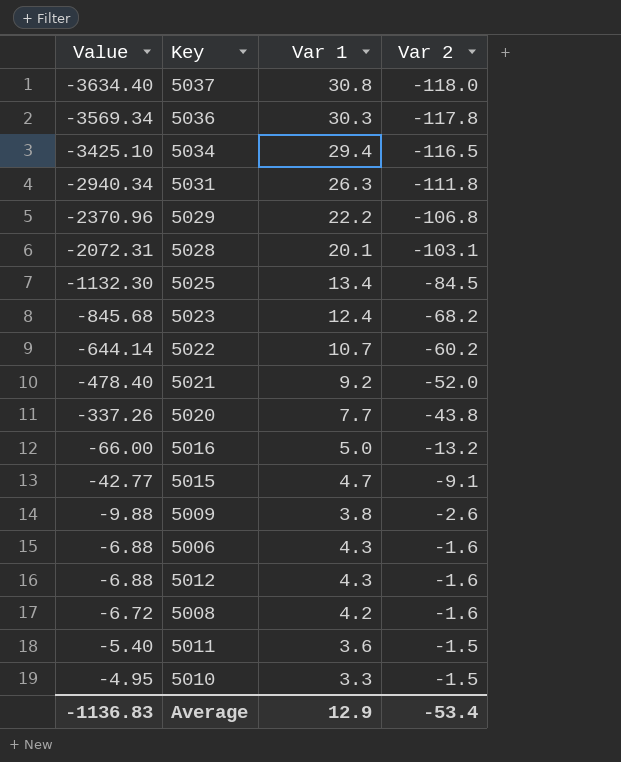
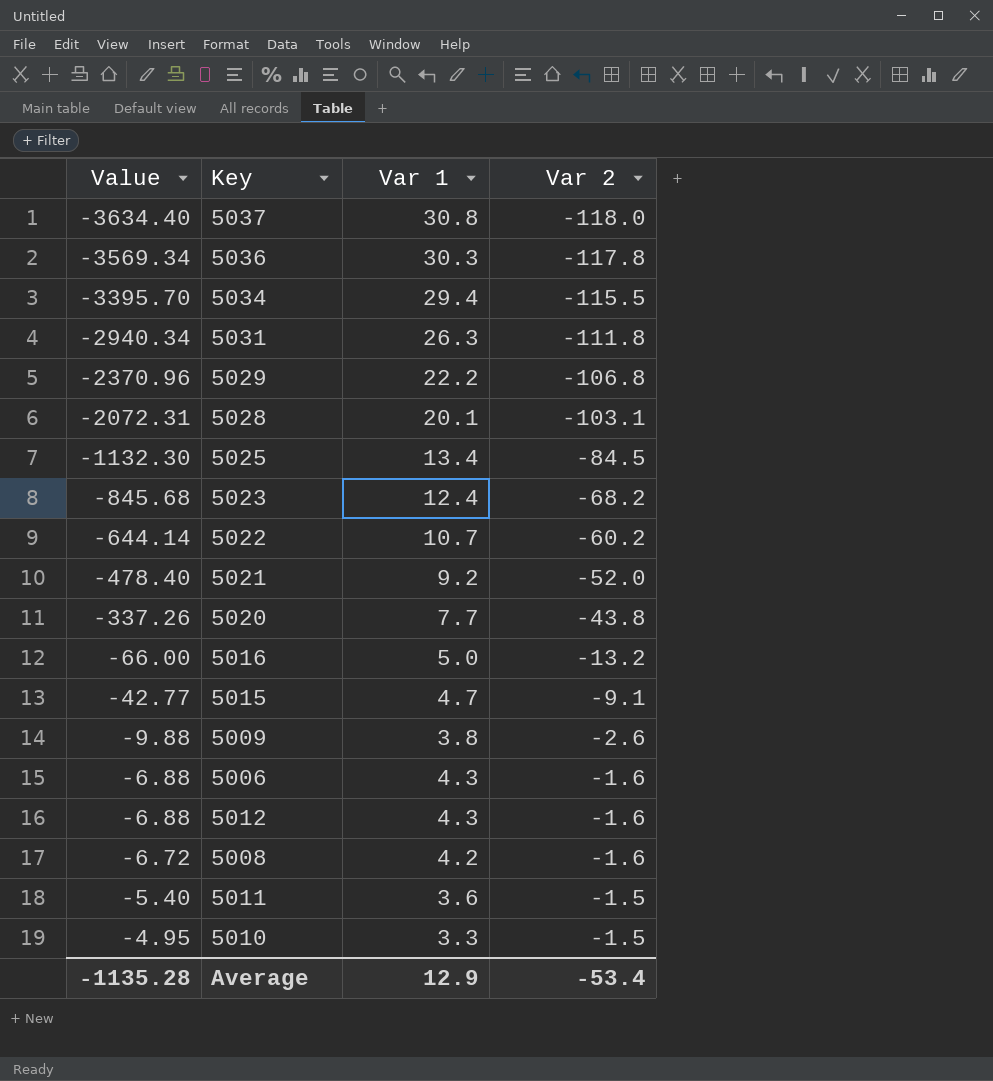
5034 | Value: -3425.10 -> -3395.70
5034 | Var 2: -116.5 -> -115.5
Average | Value: -1136.83 -> -1135.28

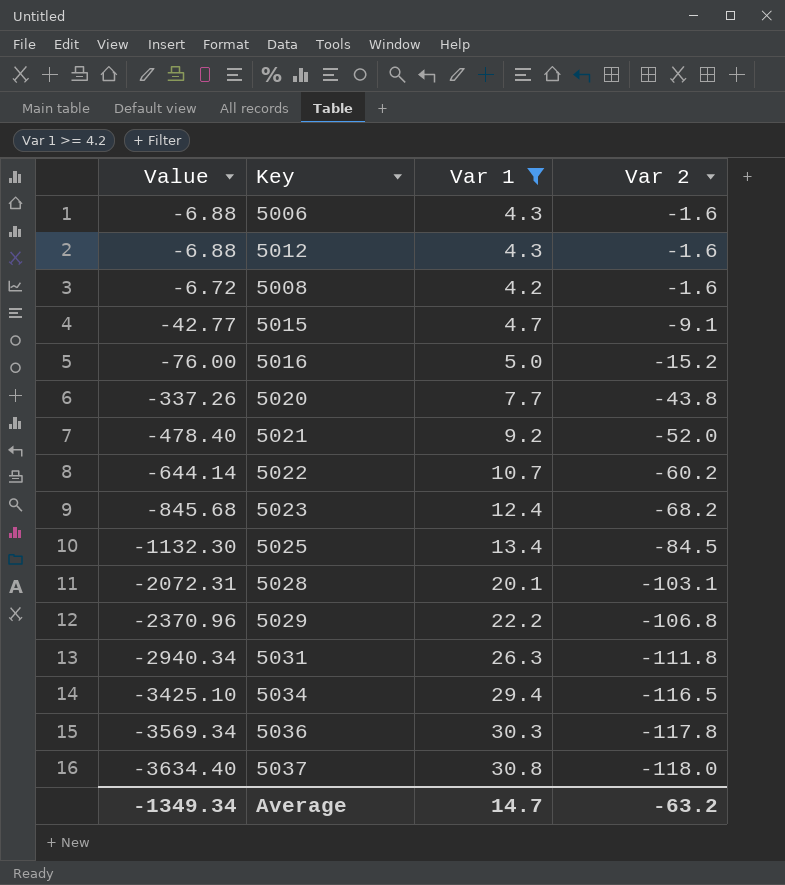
filter: none -> Var 1 >= 4.2
row order: Value ascending -> Var 2 descending
5016 | Value: -66.00 -> -76.00
5016 | Var 2: -13.2 -> -15.2
5034 | Value: -3395.70 -> -3425.10
5034 | Var 2: -115.5 -> -116.5
Average | Value: -1135.28 -> -1349.34
Average | Var 1: 12.9 -> 14.7
Average | Var 2: -53.4 -> -63.2

